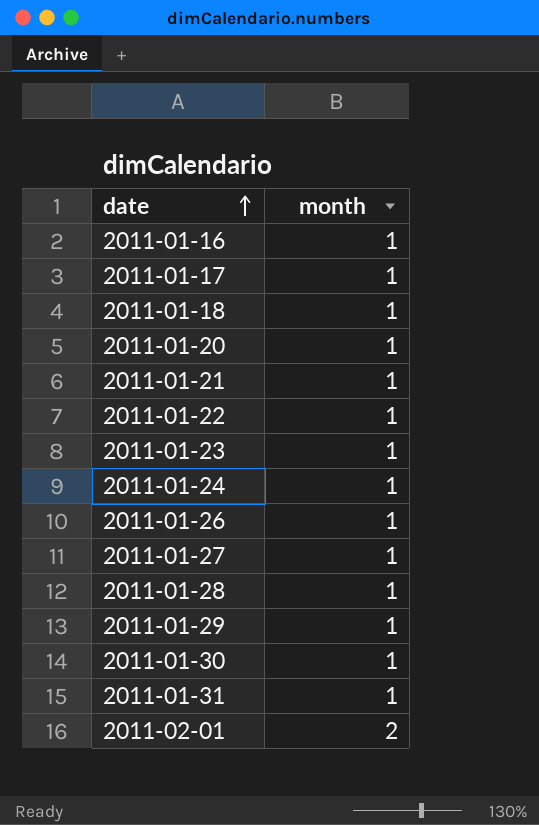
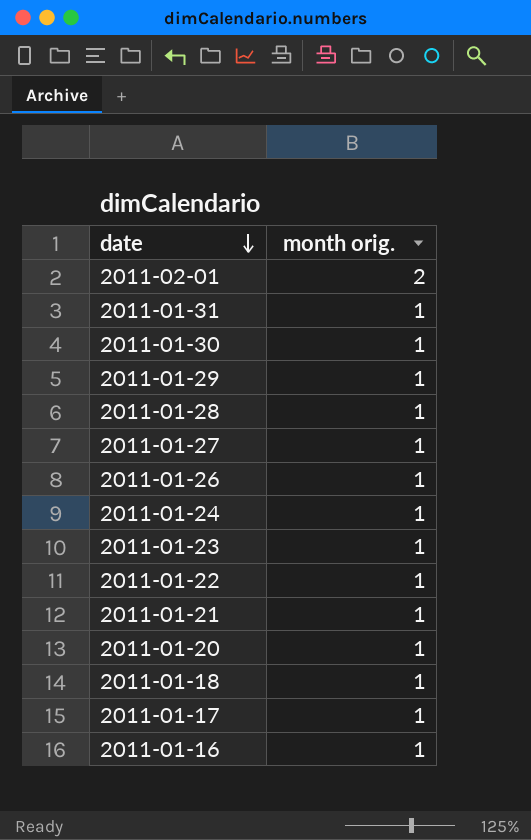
row order: date ascending -> date descending
column name: month -> month orig.

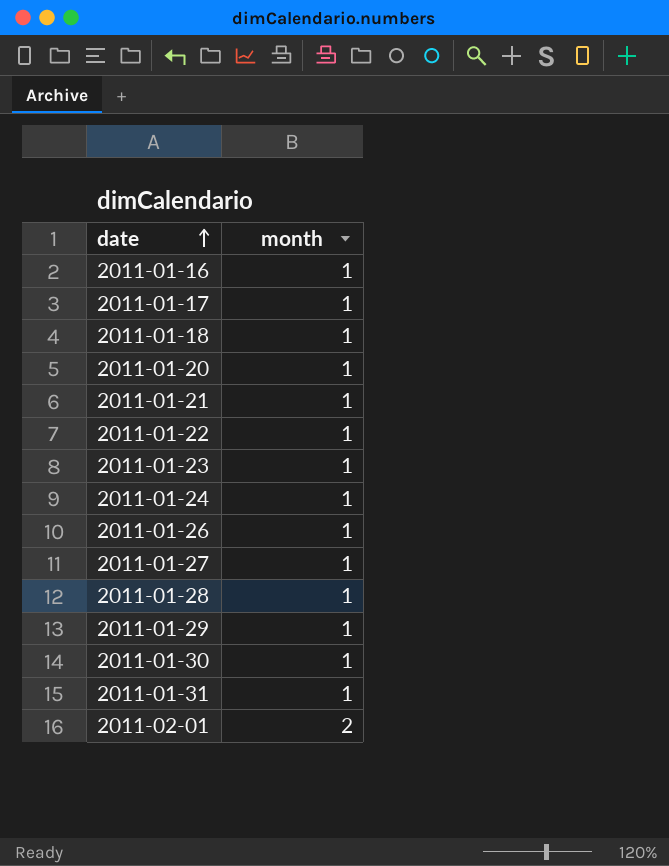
row order: date descending -> date ascending
column name: month orig. -> month

